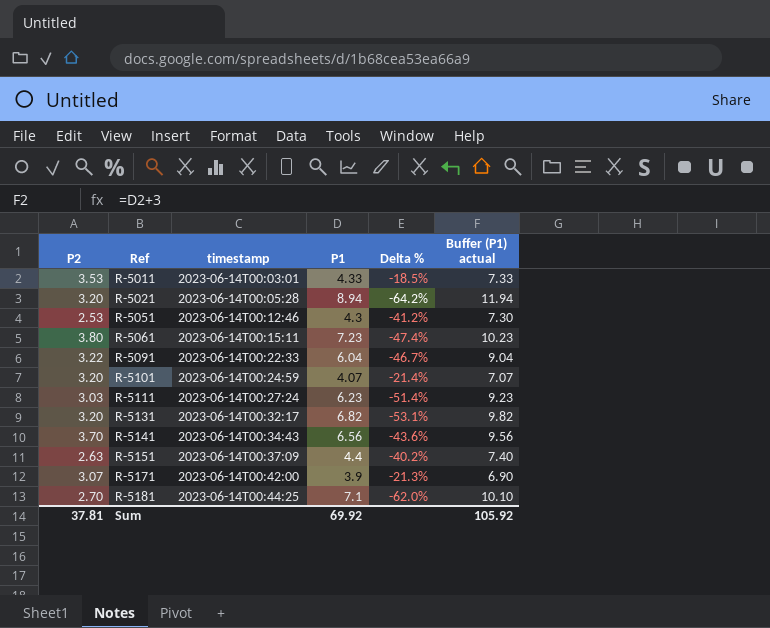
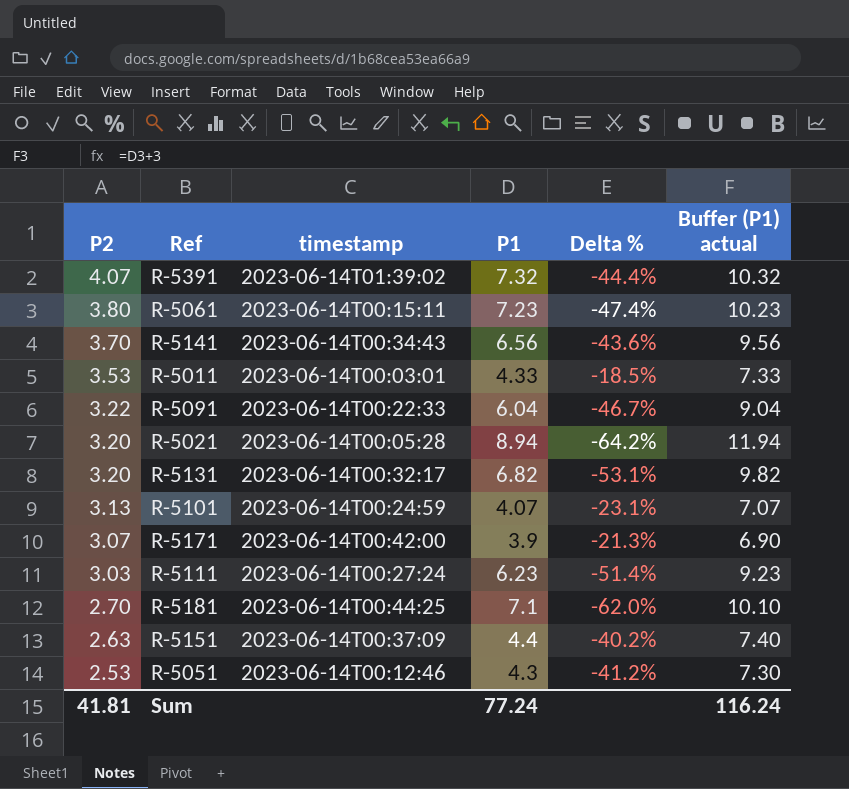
row order: Ref ascending -> P2 descending
row R-5391: none -> 4.07 | 2023-06-14T01:39:02 | 7.32 | -44.4% | 10.32
R-5101 | P2: 3.20 -> 3.13
R-5101 | Delta %: -21.4% -> -23.1%
Sum | P2: 37.81 -> 41.81
Sum | P1: 69.92 -> 77.24
Sum | Buffer (P1) actual: 105.92 -> 116.24

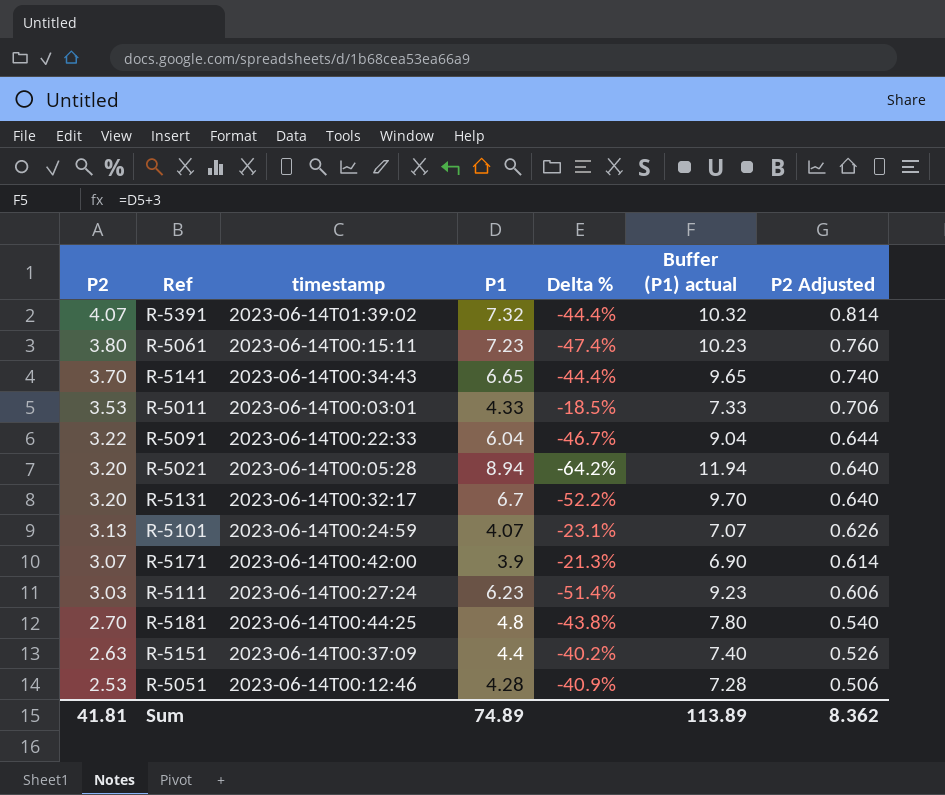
column P2 Adjusted | formula: none -> [P2] * 0.2
R-5141 | P1: 6.56 -> 6.65
R-5141 | Delta %: -43.6% -> -44.4%
R-5141 | Buffer (P1) actual: 9.56 -> 9.65
R-5131 | P1: 6.82 -> 6.7
R-5131 | Delta %: -53.1% -> -52.2%
R-5131 | Buffer (P1) actual: 9.82 -> 9.70
R-5181 | P1: 7.1 -> 4.8
R-5181 | Delta %: -62.0% -> -43.8%
R-5181 | Buffer (P1) actual: 10.10 -> 7.80
R-5051 | P1: 4.3 -> 4.28
R-5051 | Delta %: -41.2% -> -40.9%
R-5051 | Buffer (P1) actual: 7.30 -> 7.28
Sum | P1: 77.24 -> 74.89
Sum | Buffer (P1) actual: 116.24 -> 113.89

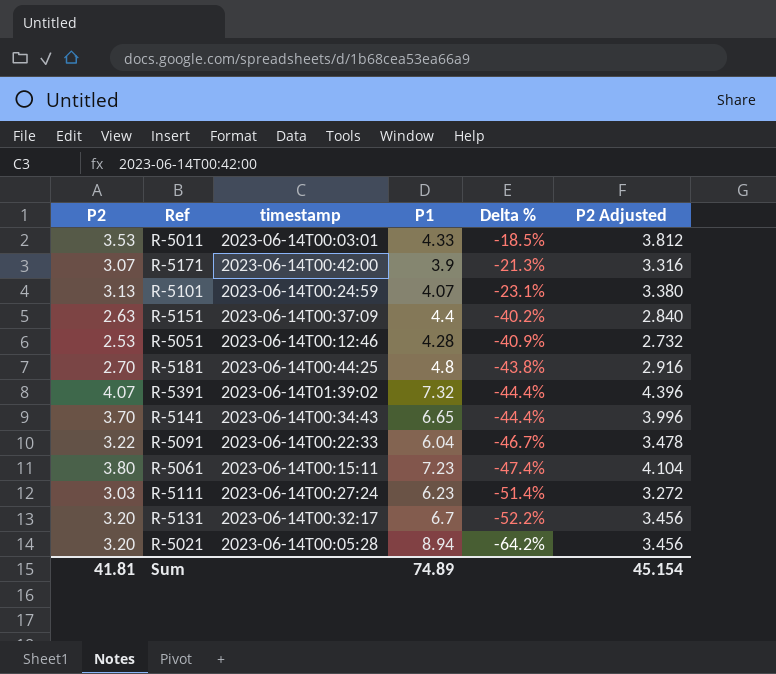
row order: P2 descending -> Delta % descending
column Buffer (P1) actual | formula: [P1] + 3 -> none
column P2 Adjusted | formula: [P2] * 0.2 -> [P2] * 1.08
Sum | P2 Adjusted: 8.362 -> 45.154

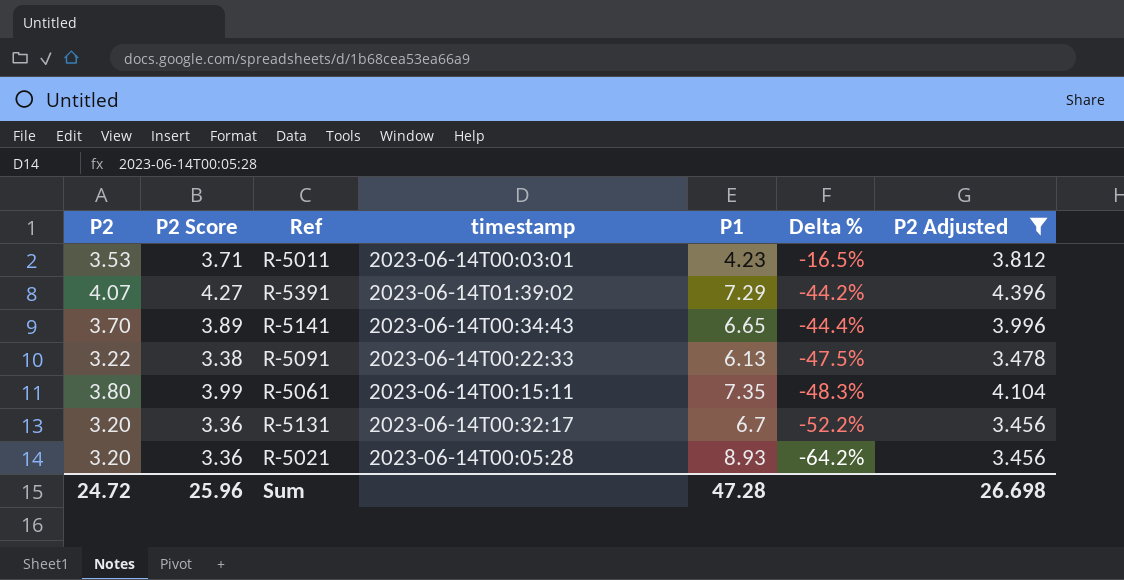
filter: none -> P2 Adjusted >= 3.456
column P2 Score | formula: none -> [P2] * 1.05
R-5011 | P1: 4.33 -> 4.23
R-5011 | Delta %: -18.5% -> -16.5%
R-5391 | P1: 7.32 -> 7.29
R-5391 | Delta %: -44.4% -> -44.2%
R-5091 | P1: 6.04 -> 6.13
R-5091 | Delta %: -46.7% -> -47.5%
R-5061 | P1: 7.23 -> 7.35
R-5061 | Delta %: -47.4% -> -48.3%
R-5021 | P1: 8.94 -> 8.93
Sum | P2: 41.81 -> 24.72
Sum | P1: 74.89 -> 47.28
Sum | P2 Adjusted: 45.154 -> 26.698

